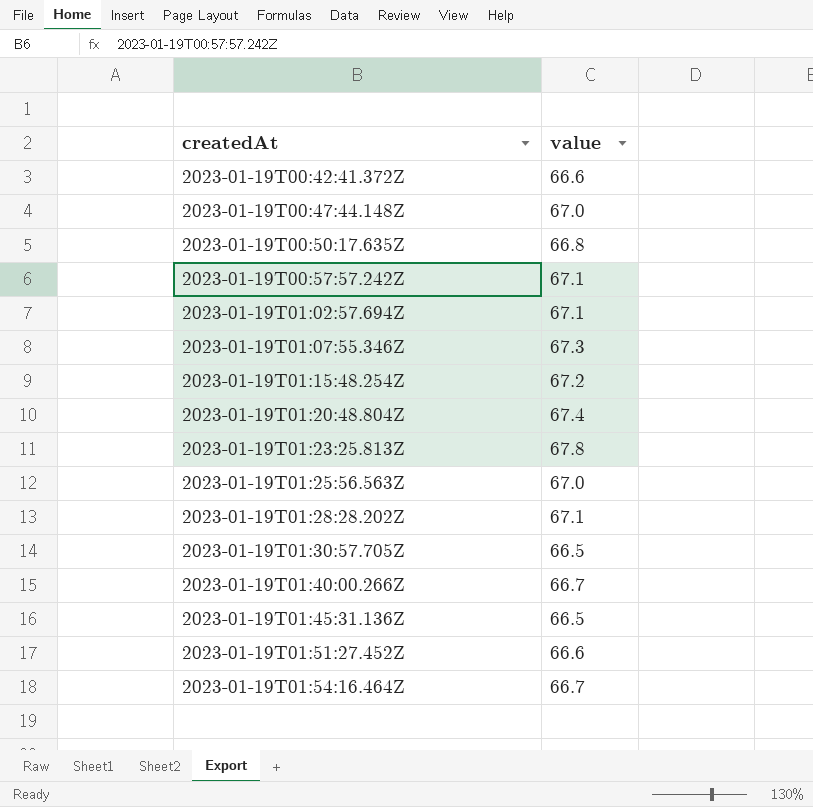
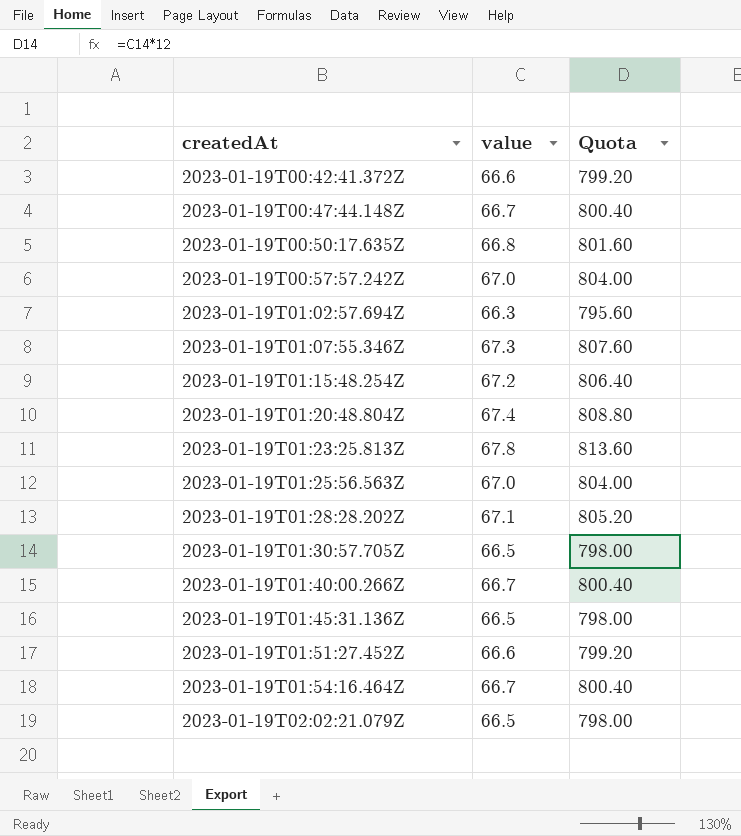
column Quota | formula: none -> [value] * 12
2023-01-19T00:47:44.148Z | value: 67.0 -> 66.7
2023-01-19T00:57:57.242Z | value: 67.1 -> 67.0
2023-01-19T01:02:57.694Z | value: 67.1 -> 66.3
row 2023-01-19T02:02:21.079Z: none -> 66.5 | 798.00

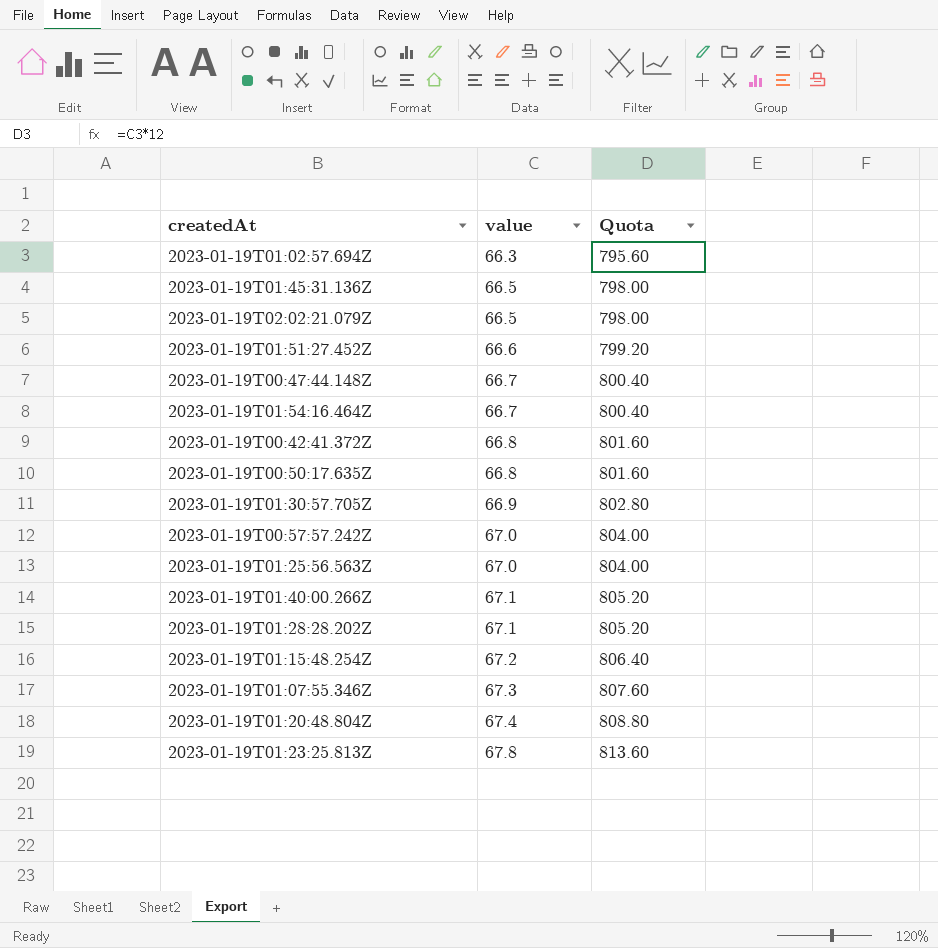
row order: createdAt ascending -> value ascending
2023-01-19T00:42:41.372Z | value: 66.6 -> 66.8
2023-01-19T00:42:41.372Z | Quota: 799.20 -> 801.60
2023-01-19T01:30:57.705Z | value: 66.5 -> 66.9
2023-01-19T01:30:57.705Z | Quota: 798.00 -> 802.80
2023-01-19T01:40:00.266Z | value: 66.7 -> 67.1
2023-01-19T01:40:00.266Z | Quota: 800.40 -> 805.20

